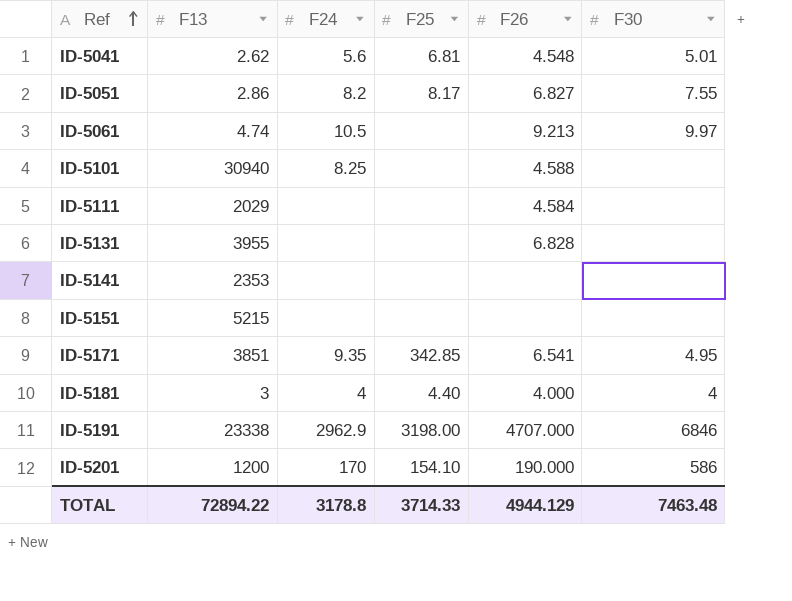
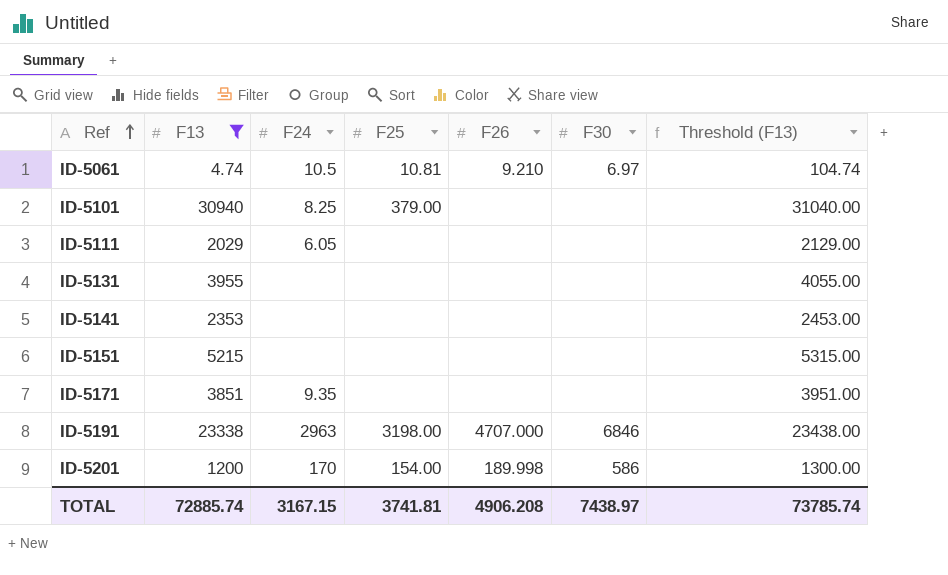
filter: none -> F13 >= 4.74
column Threshold (F13) | formula: none -> [F13] + 100
ID-5061 | F25: none -> 10.81
ID-5061 | F26: 9.213 -> 9.210
ID-5061 | F30: 9.97 -> 6.97
ID-5101 | F25: none -> 379.00
ID-5101 | F26: 4.588 -> none
ID-5111 | F24: none -> 6.05
ID-5111 | F26: 4.584 -> none
ID-5131 | F26: 6.828 -> none
ID-5171 | F25: 342.85 -> none
ID-5171 | F26: 6.541 -> none
ID-5171 | F30: 4.95 -> none
ID-5191 | F24: 2962.9 -> 2963
ID-5201 | F25: 154.10 -> 154.00
ID-5201 | F26: 190.000 -> 189.998
TOTAL | F13: 72894.22 -> 72885.74
TOTAL | F24: 3178.8 -> 3167.15
TOTAL | F25: 3714.33 -> 3741.81
TOTAL | F26: 4944.129 -> 4906.208
TOTAL | F30: 7463.48 -> 7438.97

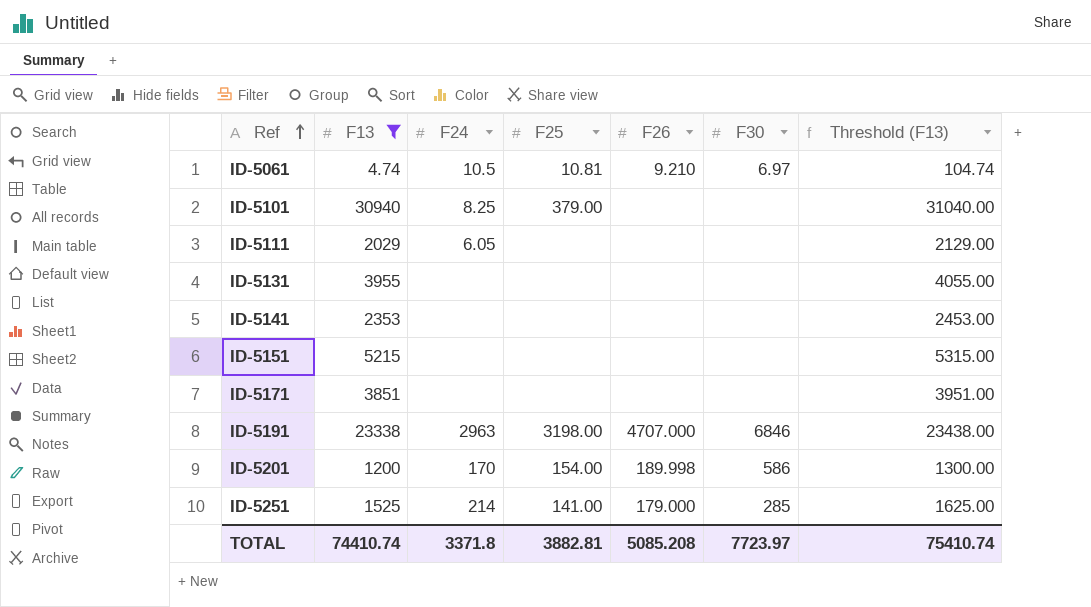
ID-5171 | F24: 9.35 -> none
row ID-5251: none -> 1525 | 214 | 141.00 | 179.000 | 285 | 1625.00
TOTAL | F13: 72885.74 -> 74410.74
TOTAL | F24: 3167.15 -> 3371.8
TOTAL | F25: 3741.81 -> 3882.81
TOTAL | F26: 4906.208 -> 5085.208
TOTAL | F30: 7438.97 -> 7723.97
TOTAL | Threshold (F13): 73785.74 -> 75410.74

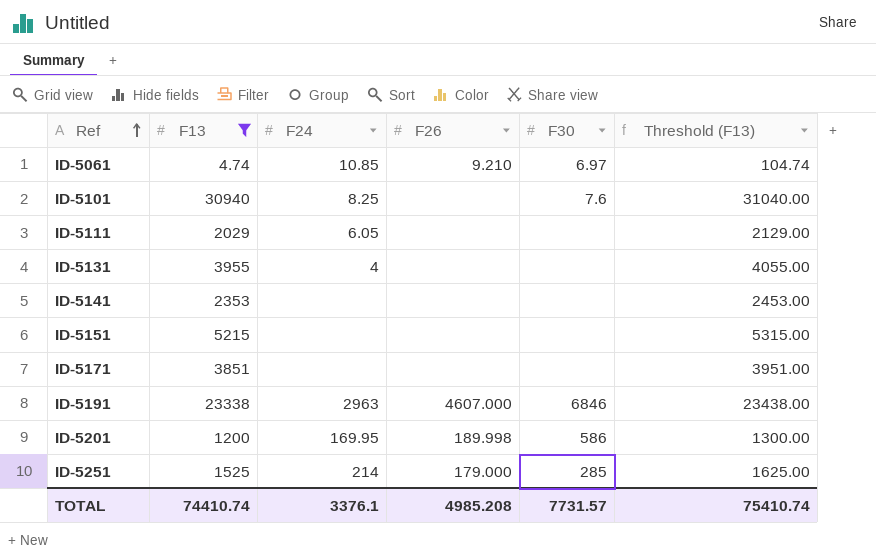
column F25 | position: 4 -> none
ID-5061 | F24: 10.5 -> 10.85
ID-5101 | F30: none -> 7.6
ID-5131 | F24: none -> 4
ID-5191 | F26: 4707.000 -> 4607.000
ID-5201 | F24: 170 -> 169.95
TOTAL | F24: 3371.8 -> 3376.1
TOTAL | F26: 5085.208 -> 4985.208
TOTAL | F30: 7723.97 -> 7731.57

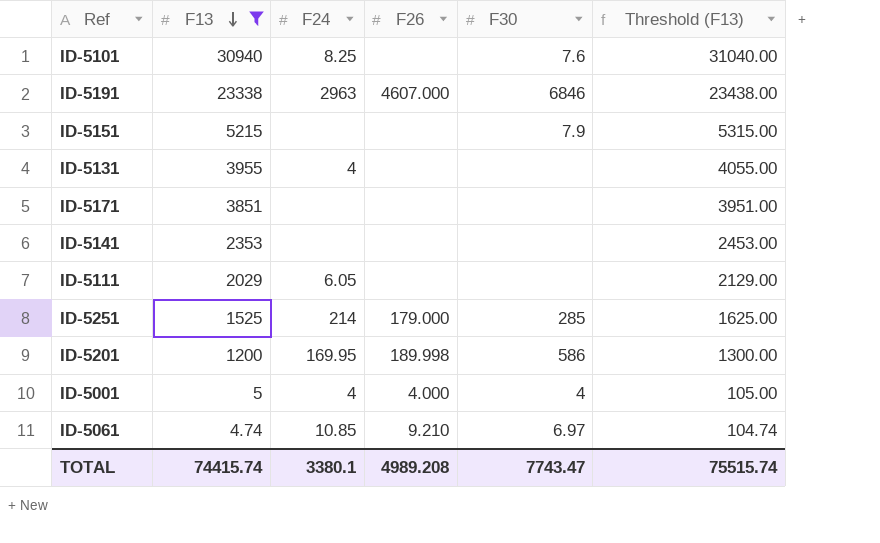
row order: Ref ascending -> F13 descending
ID-5151 | F30: none -> 7.9
row ID-5001: none -> 5 | 4 | 4.000 | 4 | 105.00
TOTAL | F13: 74410.74 -> 74415.74
TOTAL | F24: 3376.1 -> 3380.1
TOTAL | F26: 4985.208 -> 4989.208
TOTAL | F30: 7731.57 -> 7743.47
TOTAL | Threshold (F13): 75410.74 -> 75515.74

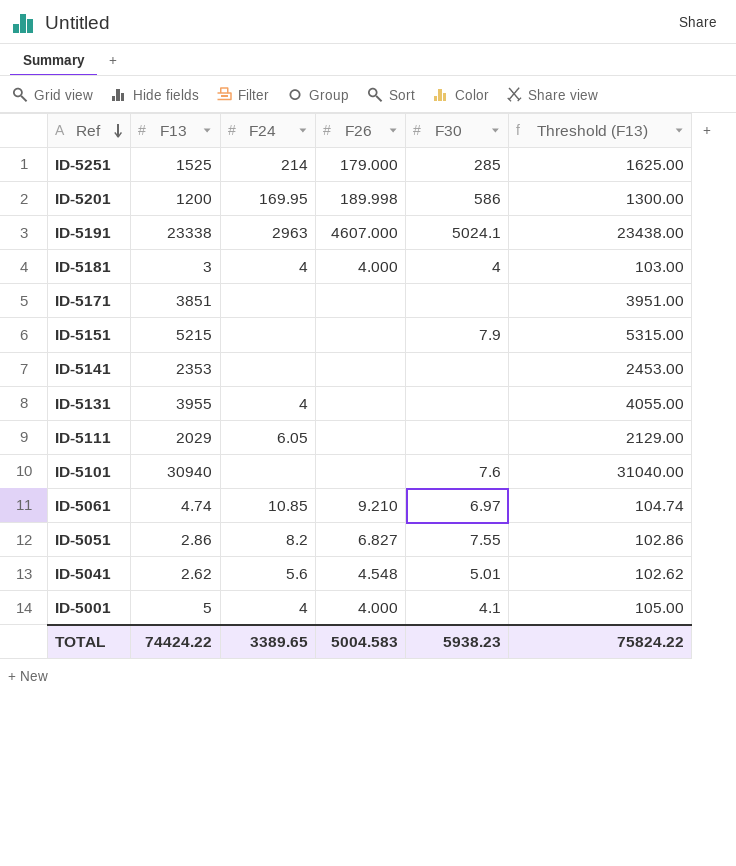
filter: F13 >= 4.74 -> none
row order: F13 descending -> Ref descending
ID-5191 | F30: 6846 -> 5024.1
ID-5101 | F24: 8.25 -> none
ID-5001 | F30: 4 -> 4.1
TOTAL | F13: 74415.74 -> 74424.22
TOTAL | F24: 3380.1 -> 3389.65
TOTAL | F26: 4989.208 -> 5004.583
TOTAL | F30: 7743.47 -> 5938.23
TOTAL | Threshold (F13): 75515.74 -> 75824.22

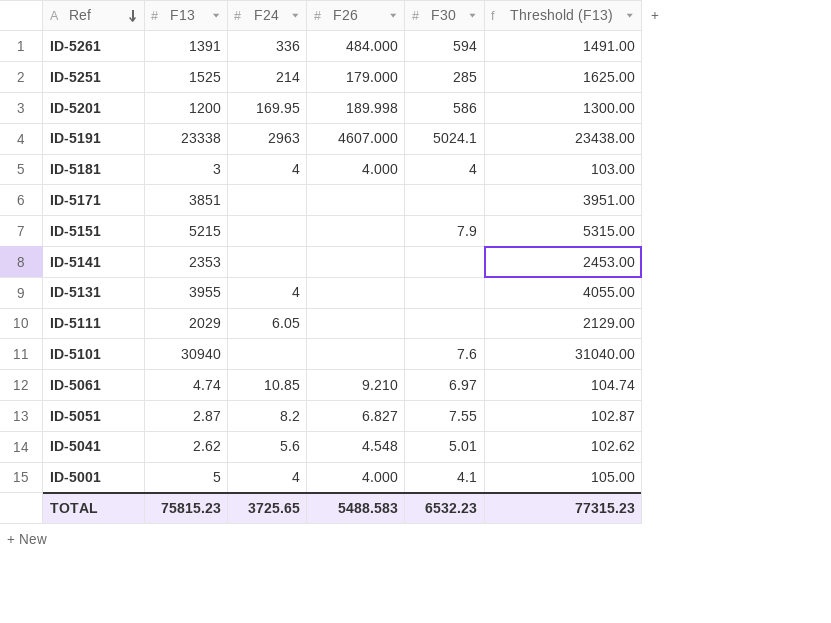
row ID-5261: none -> 1391 | 336 | 484.000 | 594 | 1491.00
ID-5051 | F13: 2.86 -> 2.87
ID-5051 | Threshold (F13): 102.86 -> 102.87
TOTAL | F13: 74424.22 -> 75815.23
TOTAL | F24: 3389.65 -> 3725.65
TOTAL | F26: 5004.583 -> 5488.583
TOTAL | F30: 5938.23 -> 6532.23
TOTAL | Threshold (F13): 75824.22 -> 77315.23

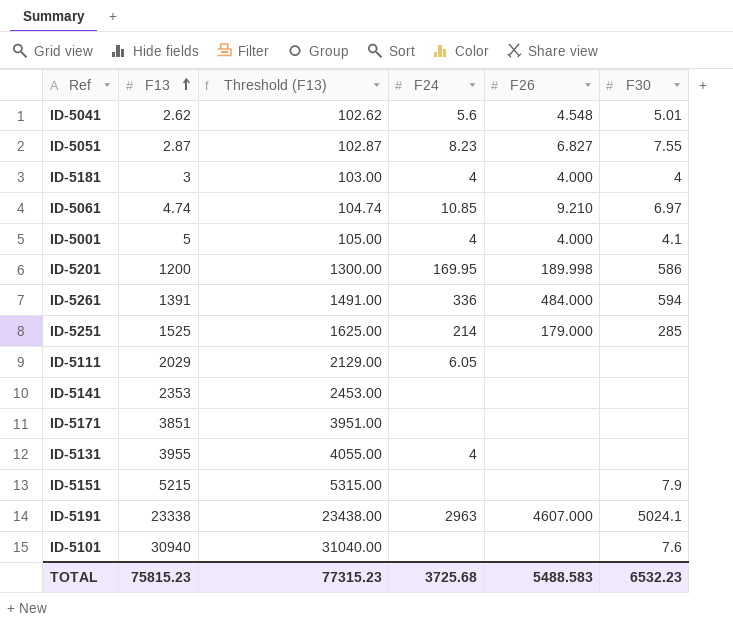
row order: Ref descending -> F13 ascending
column Threshold (F13) | position: 6 -> 3
ID-5051 | F24: 8.2 -> 8.23
TOTAL | F24: 3725.65 -> 3725.68

